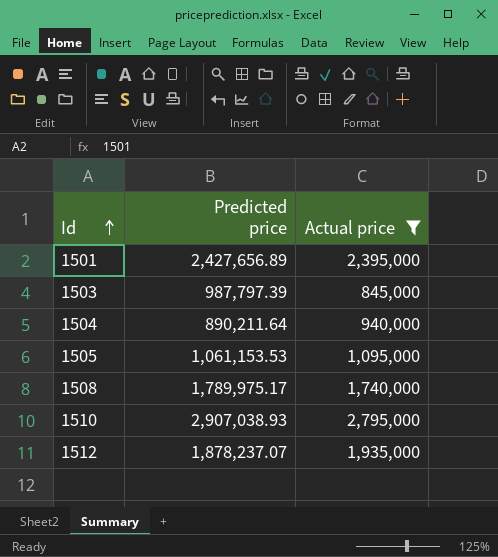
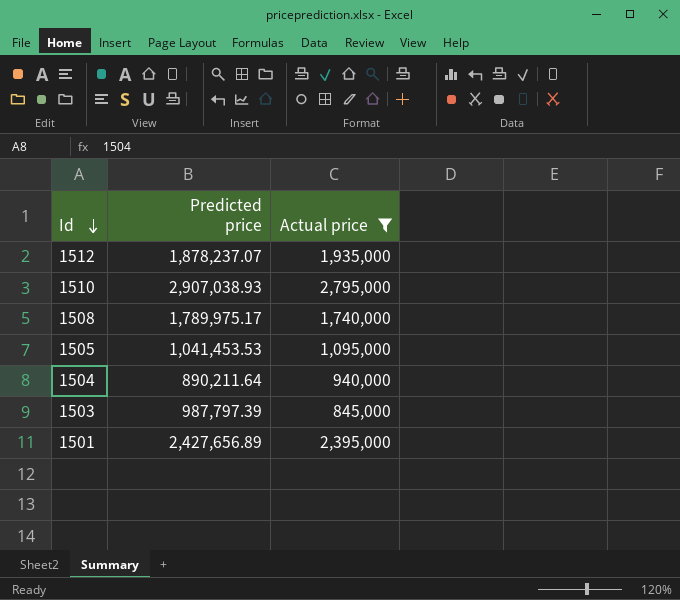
row order: Id ascending -> Id descending
1505 | Predicted price: 1,061,153.53 -> 1,041,453.53

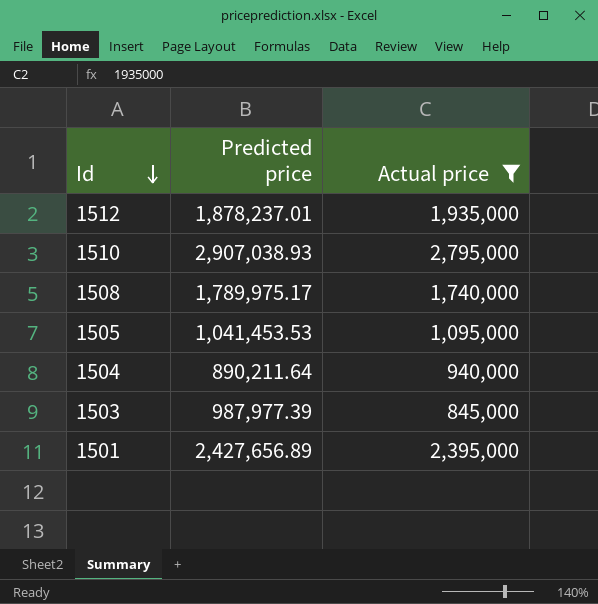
1512 | Predicted price: 1,878,237.07 -> 1,878,237.01
1503 | Predicted price: 987,797.39 -> 987,977.39

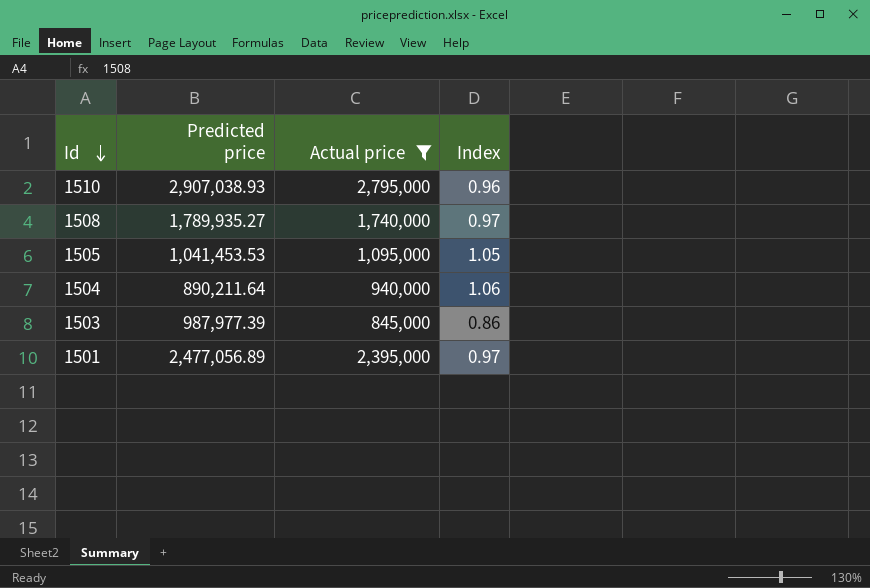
column Index | formula: none -> [Actual price] / [Predicted price]
row 1512: 1,878,237.01 | 1,935,000 -> none
1508 | Predicted price: 1,789,975.17 -> 1,789,935.27
1501 | Predicted price: 2,427,656.89 -> 2,477,056.89

